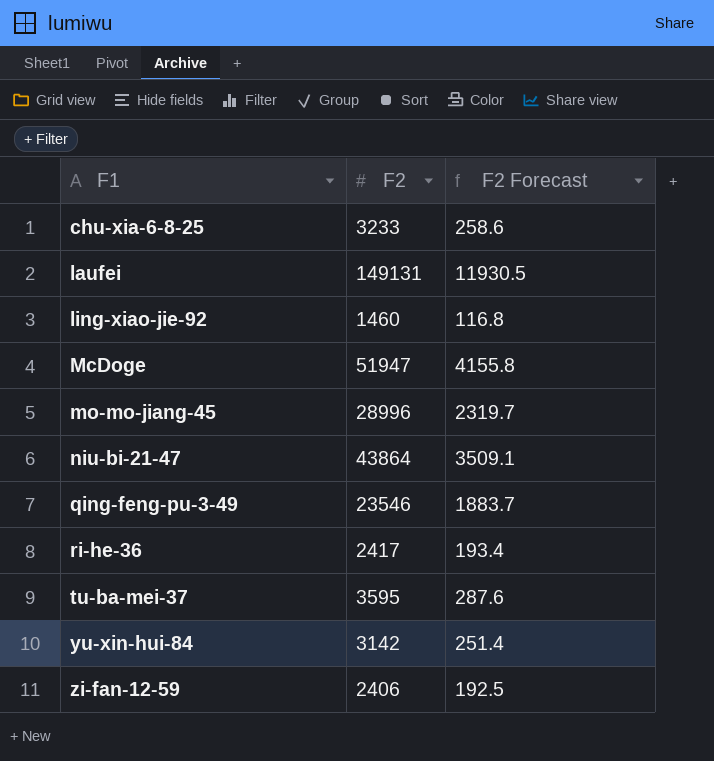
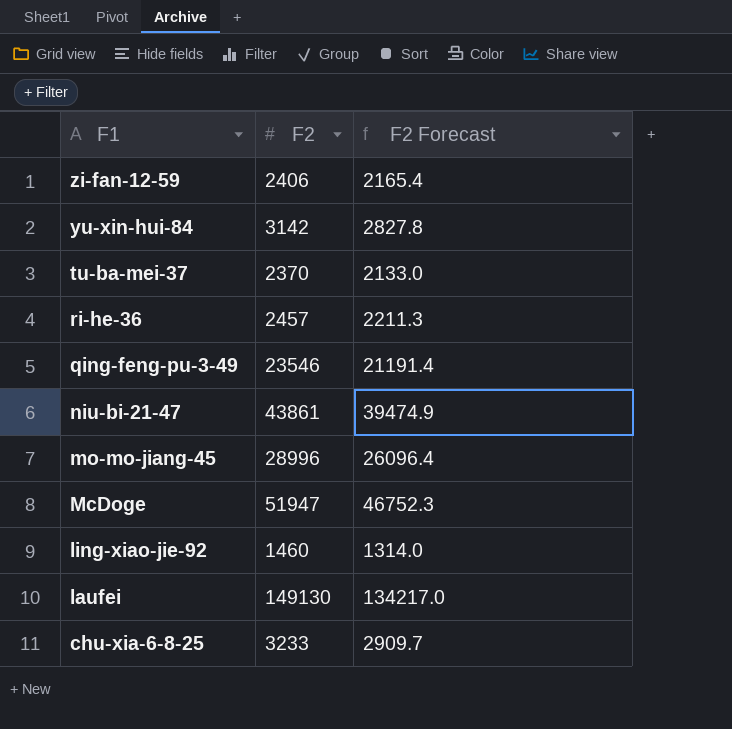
row order: F1 ascending -> F1 descending
column F2 Forecast | formula: [F2] * 0.08 -> [F2] * 0.9
tu-ba-mei-37 | F2: 3595 -> 2370
ri-he-36 | F2: 2417 -> 2457
niu-bi-21-47 | F2: 43864 -> 43861
laufei | F2: 149131 -> 149130

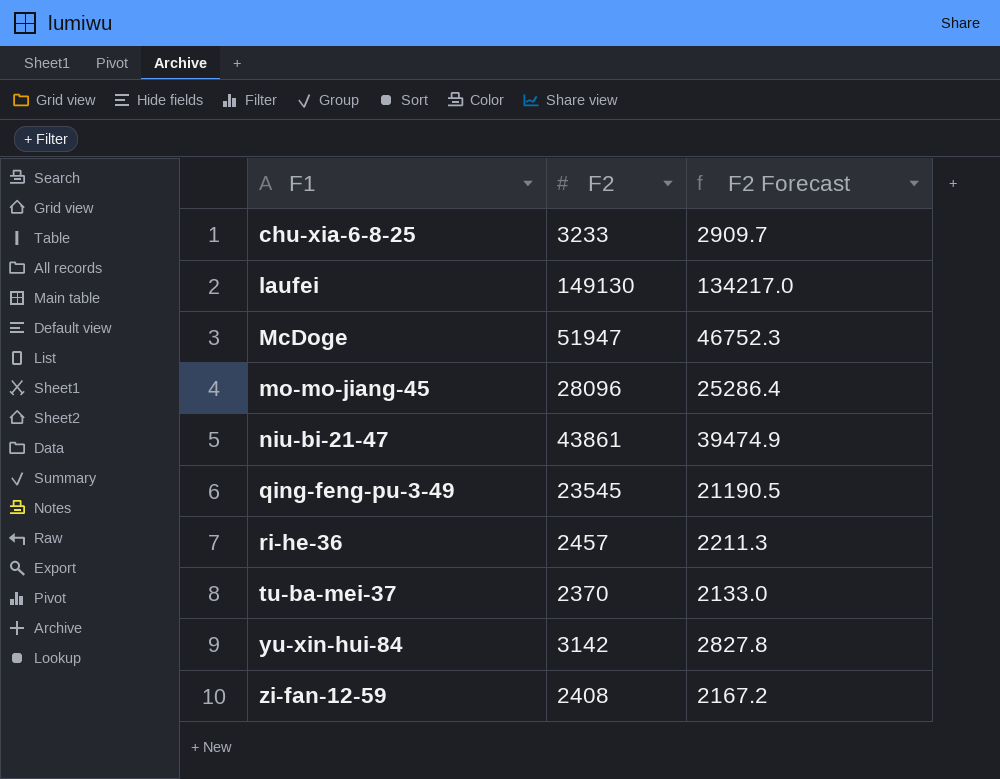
row order: F1 descending -> F1 ascending
row ling-xiao-jie-92: 1460 | 1314.0 -> none
mo-mo-jiang-45 | F2: 28996 -> 28096
mo-mo-jiang-45 | F2 Forecast: 26096.4 -> 25286.4
qing-feng-pu-3-49 | F2: 23546 -> 23545
qing-feng-pu-3-49 | F2 Forecast: 21191.4 -> 21190.5
zi-fan-12-59 | F2: 2406 -> 2408
zi-fan-12-59 | F2 Forecast: 2165.4 -> 2167.2

